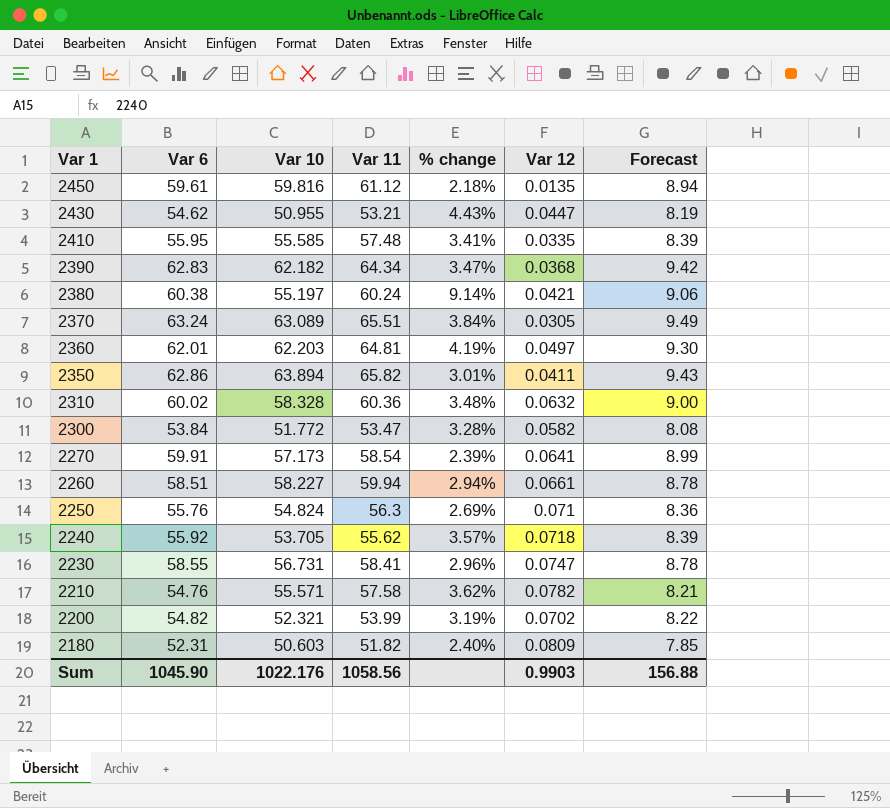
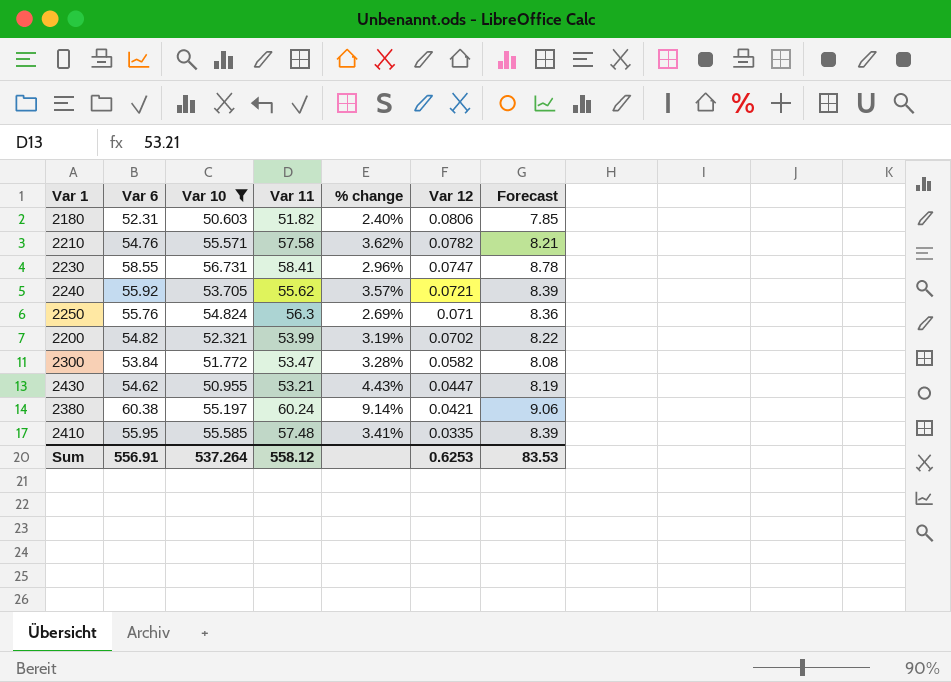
filter: none -> Var 10 <= 56.731
row order: Var 1 descending -> Var 12 descending
2180 | Var 12: 0.0809 -> 0.0806
2240 | Var 12: 0.0718 -> 0.0721
Sum | Var 6: 1045.90 -> 556.91
Sum | Var 10: 1022.176 -> 537.264
Sum | Var 11: 1058.56 -> 558.12
Sum | Var 12: 0.9903 -> 0.6253
Sum | Forecast: 156.88 -> 83.53

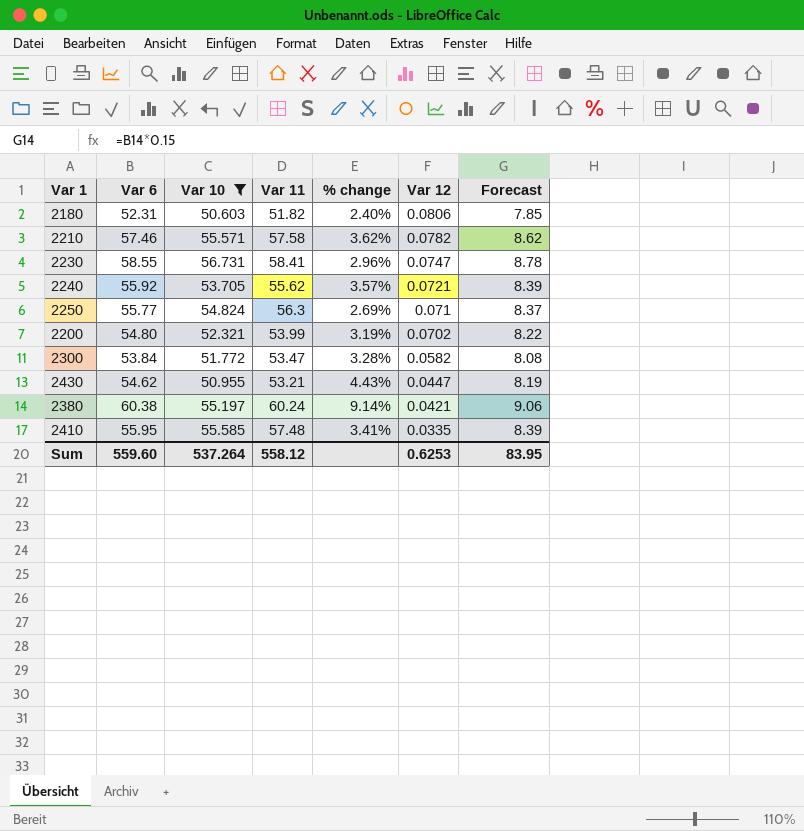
2210 | Var 6: 54.76 -> 57.46
2210 | Forecast: 8.21 -> 8.62
2250 | Var 6: 55.76 -> 55.77
2250 | Forecast: 8.36 -> 8.37
2200 | Var 6: 54.82 -> 54.80
Sum | Var 6: 556.91 -> 559.60
Sum | Forecast: 83.53 -> 83.95

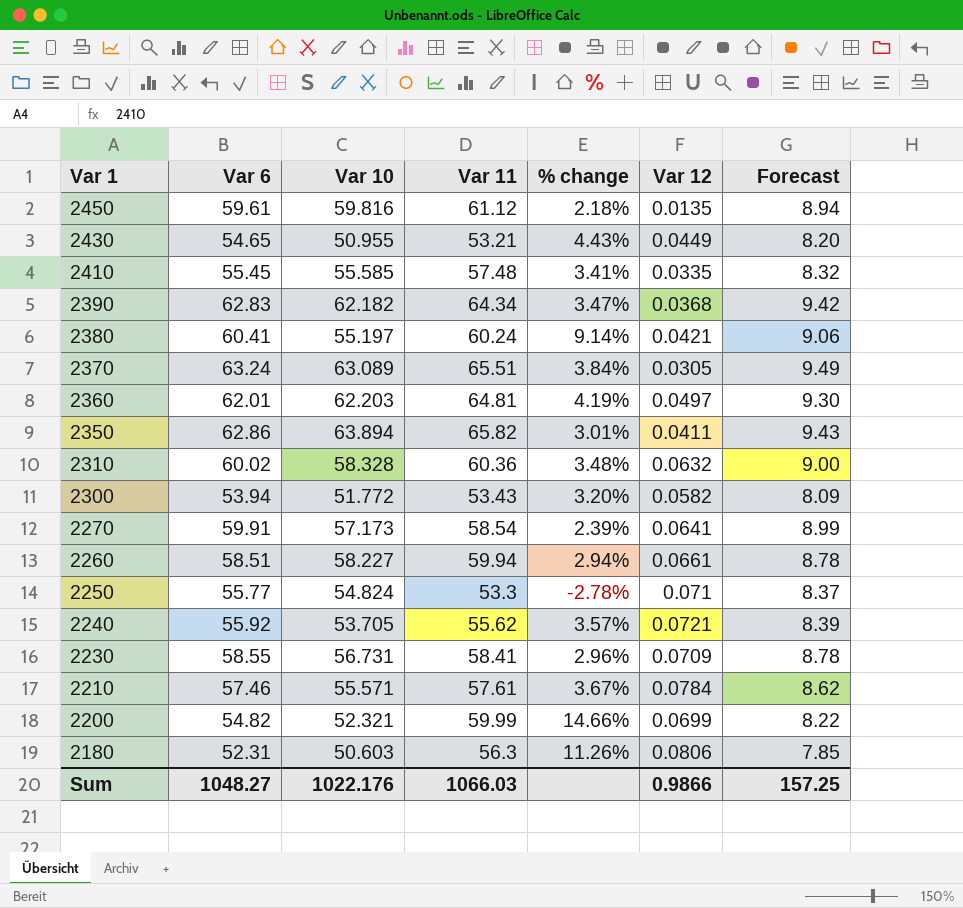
filter: Var 10 <= 56.731 -> none
row order: Var 12 descending -> Var 1 descending
2430 | Var 6: 54.62 -> 54.65
2430 | Var 12: 0.0447 -> 0.0449
2430 | Forecast: 8.19 -> 8.20
2410 | Var 6: 55.95 -> 55.45
2410 | Forecast: 8.39 -> 8.32
2380 | Var 6: 60.38 -> 60.41
2300 | Var 6: 53.84 -> 53.94
2300 | Var 11: 53.47 -> 53.43
2300 | % change: 3.28% -> 3.20%
2300 | Forecast: 8.08 -> 8.09
2250 | Var 11: 56.3 -> 53.3
2250 | % change: 2.69% -> -2.78%
2230 | Var 12: 0.0747 -> 0.0709
2210 | Var 11: 57.58 -> 57.61
2210 | % change: 3.62% -> 3.67%
2210 | Var 12: 0.0782 -> 0.0784
2200 | Var 6: 54.80 -> 54.82
2200 | Var 11: 53.99 -> 59.99
2200 | % change: 3.19% -> 14.66%
2200 | Var 12: 0.0702 -> 0.0699
2180 | Var 11: 51.82 -> 56.3
2180 | % change: 2.40% -> 11.26%
Sum | Var 6: 559.60 -> 1048.27
Sum | Var 10: 537.264 -> 1022.176
Sum | Var 11: 558.12 -> 1066.03
Sum | Var 12: 0.6253 -> 0.9866
Sum | Forecast: 83.95 -> 157.25

